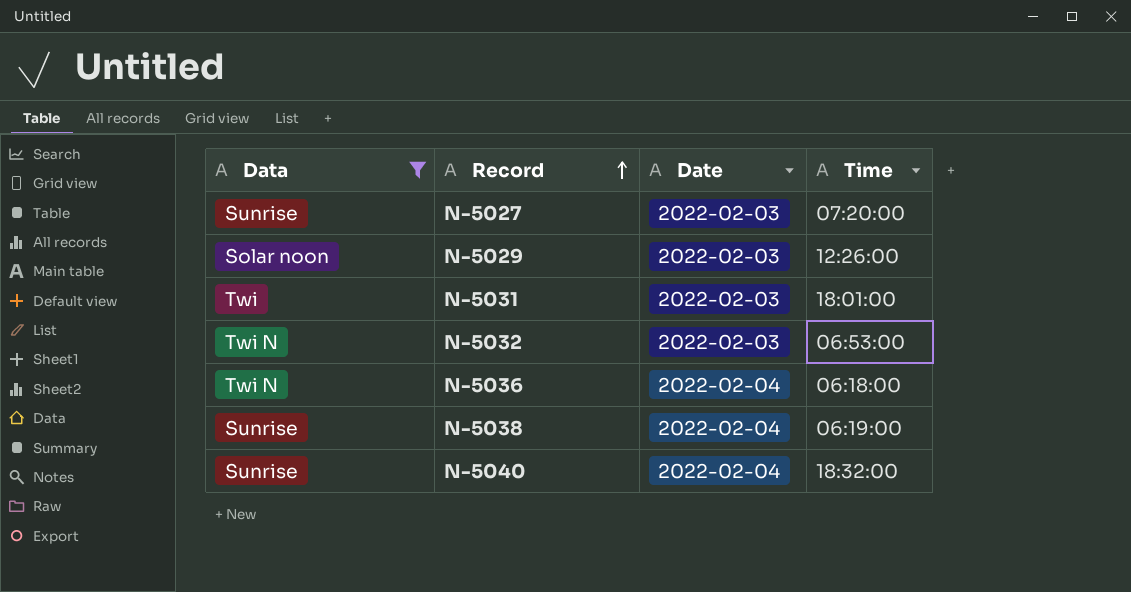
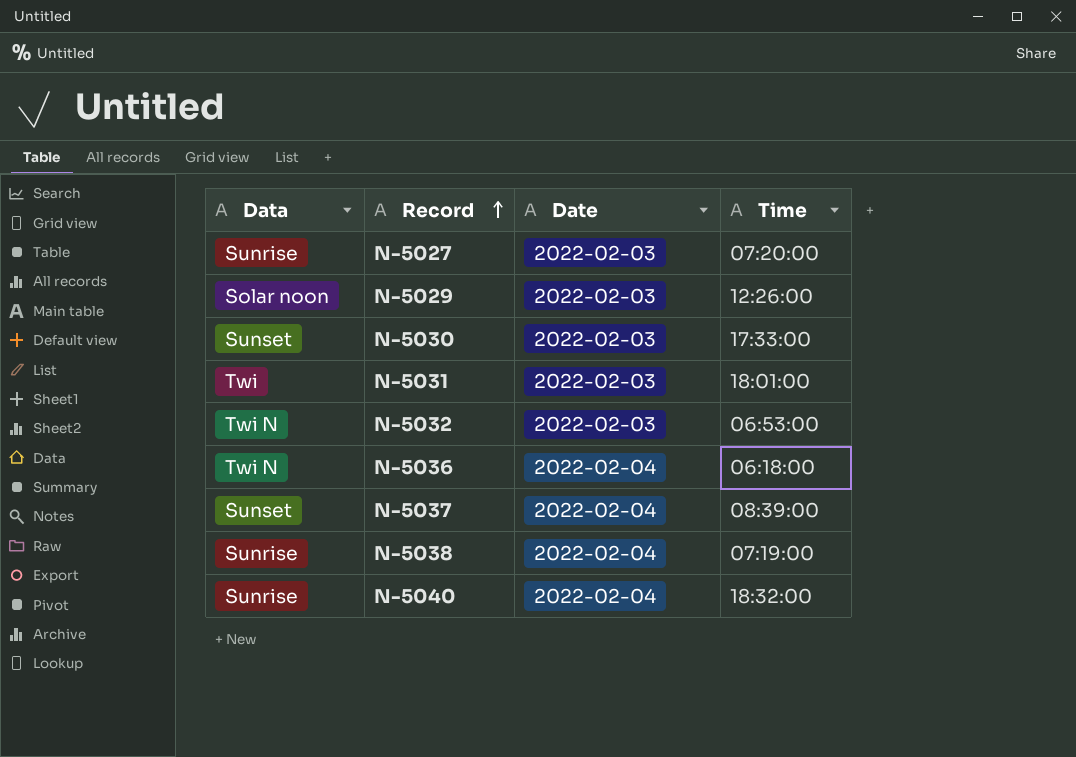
filter: Data != Sunset -> none
N-5038 | Time: 06:19:00 -> 07:19:00

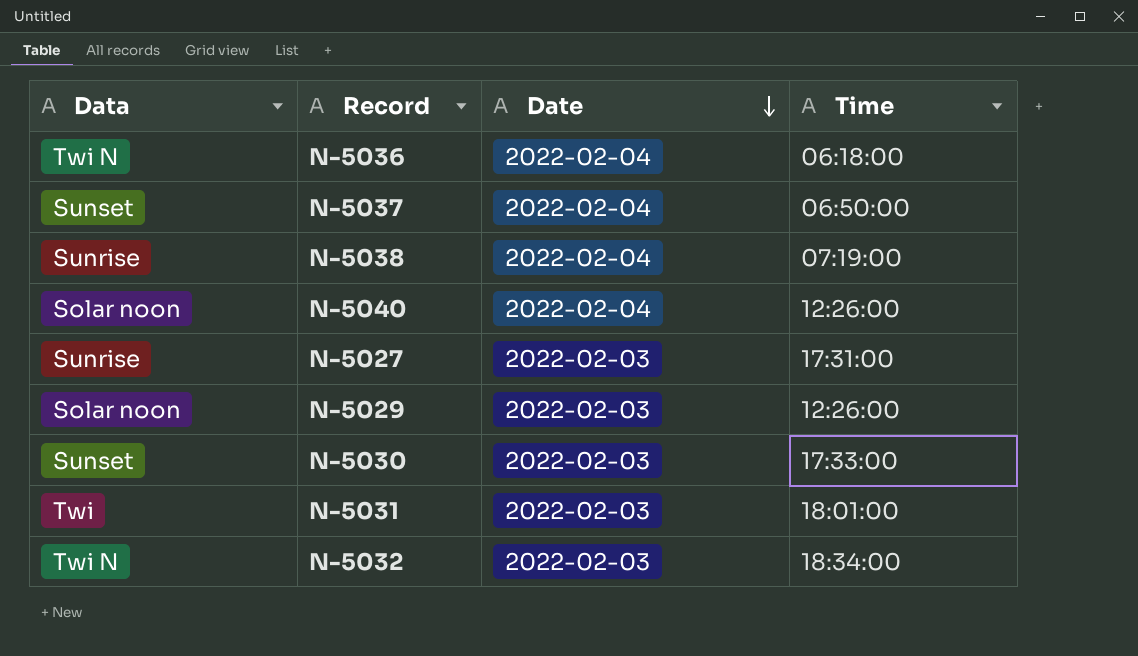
row order: Record ascending -> Date descending
N-5037 | Time: 08:39:00 -> 06:50:00
N-5040 | Data: Sunrise -> Solar noon
N-5040 | Time: 18:32:00 -> 12:26:00
N-5027 | Time: 07:20:00 -> 17:31:00
N-5032 | Time: 06:53:00 -> 18:34:00

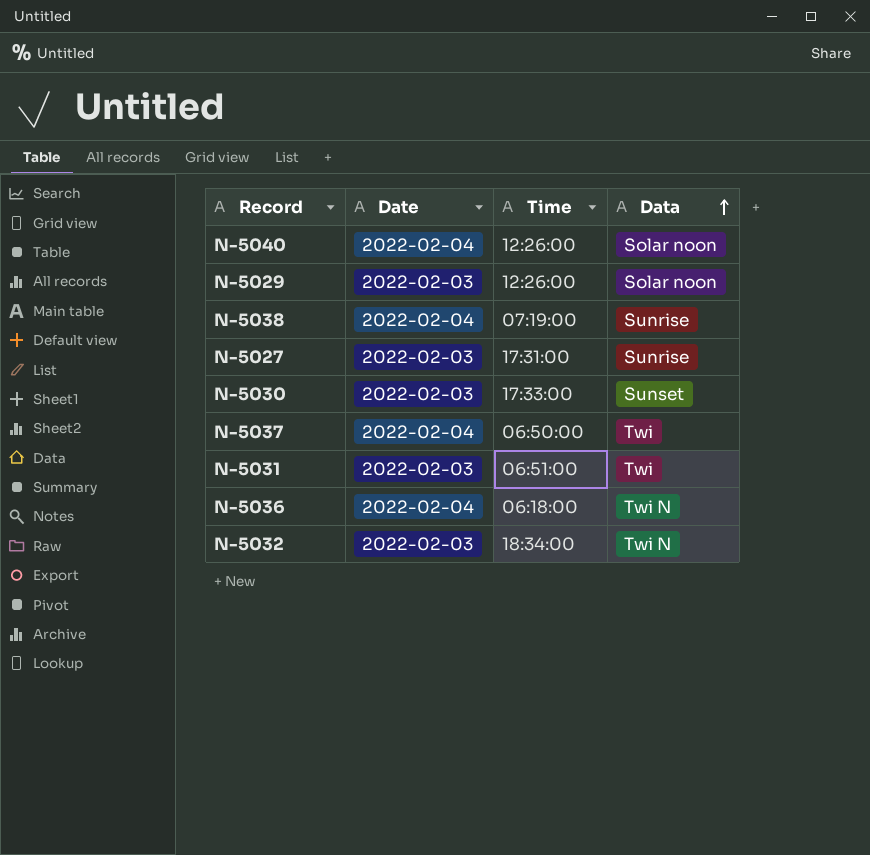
row order: Date descending -> Data ascending
column Data | position: 1 -> 4
N-5037 | Data: Sunset -> Twi
N-5031 | Time: 18:01:00 -> 06:51:00

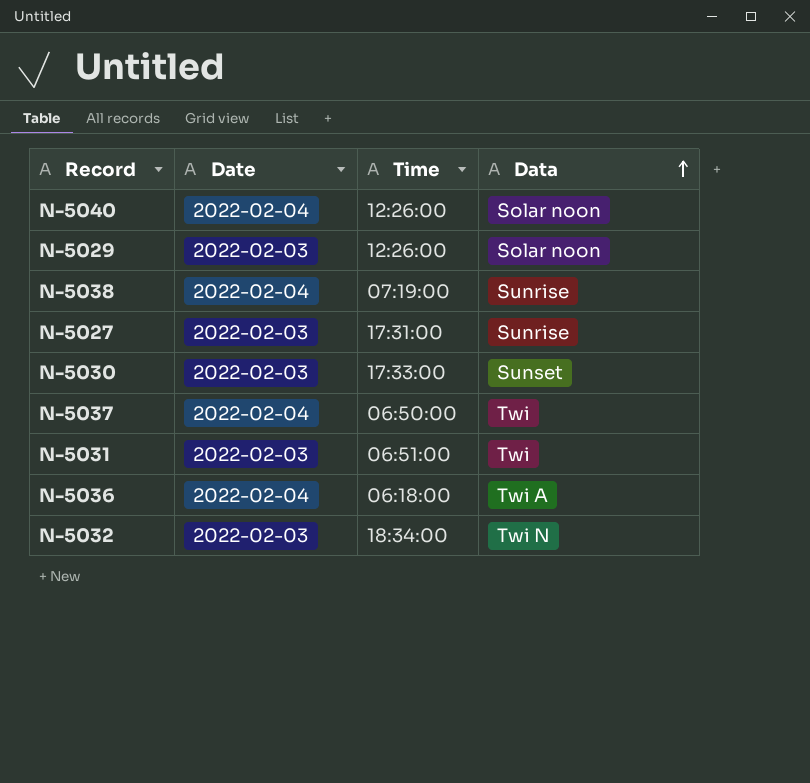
N-5036 | Data: Twi N -> Twi A

